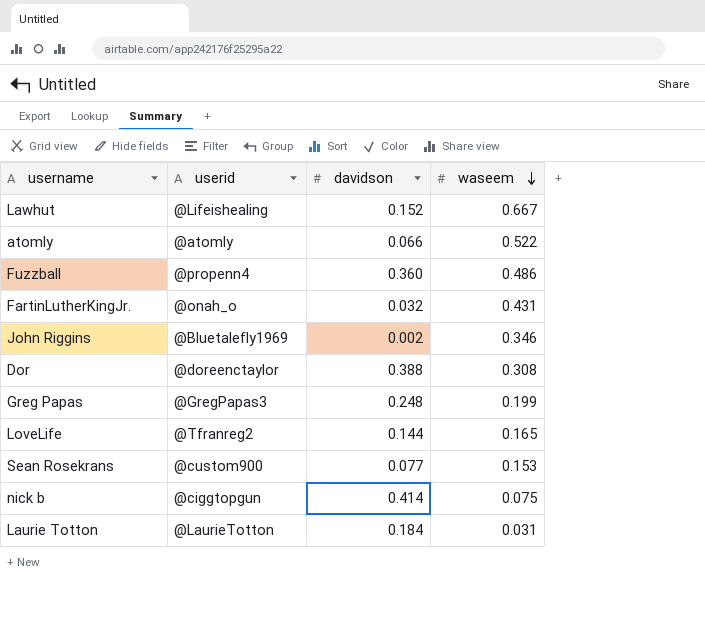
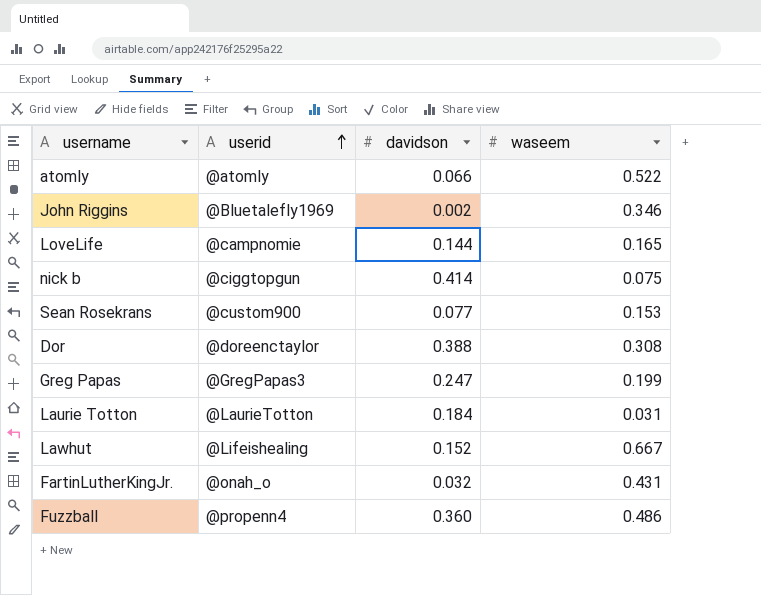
row order: waseem descending -> userid ascending
LoveLife | userid: @Tfranreg2 -> @campnomie
Greg Papas | davidson: 0.248 -> 0.247

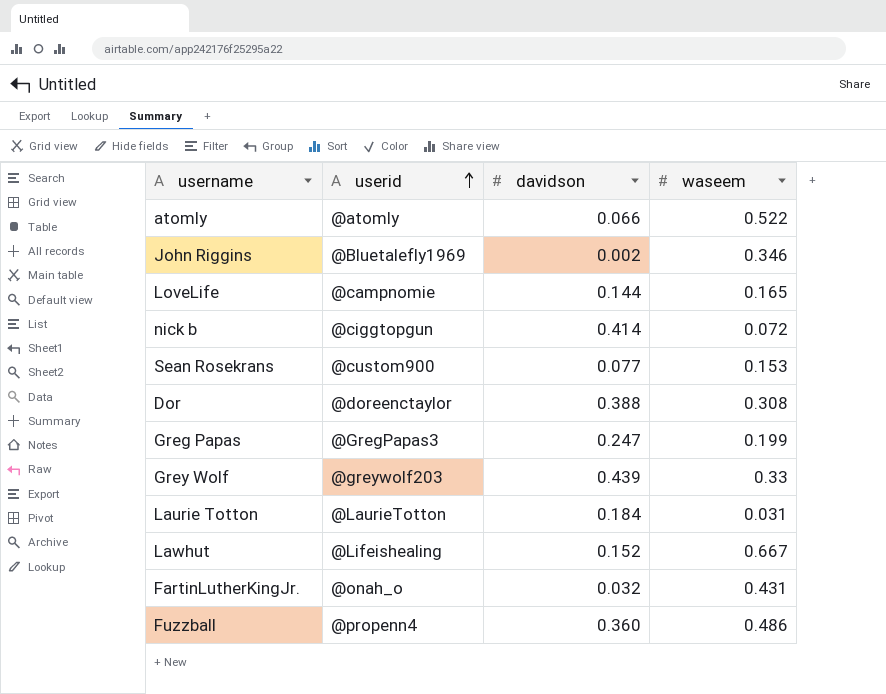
nick b | waseem: 0.075 -> 0.072
row Grey Wolf: none -> @greywolf203 | 0.439 | 0.33

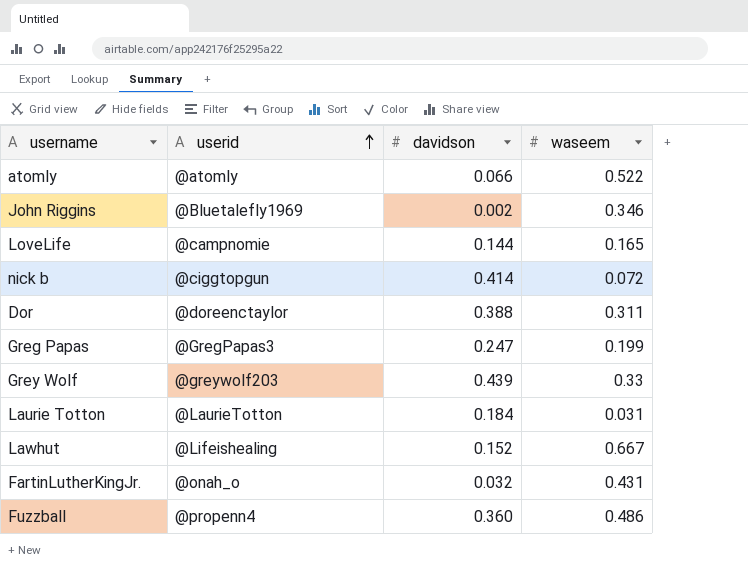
row Sean Rosekrans: @custom900 | 0.077 | 0.153 -> none
Dor | waseem: 0.308 -> 0.311

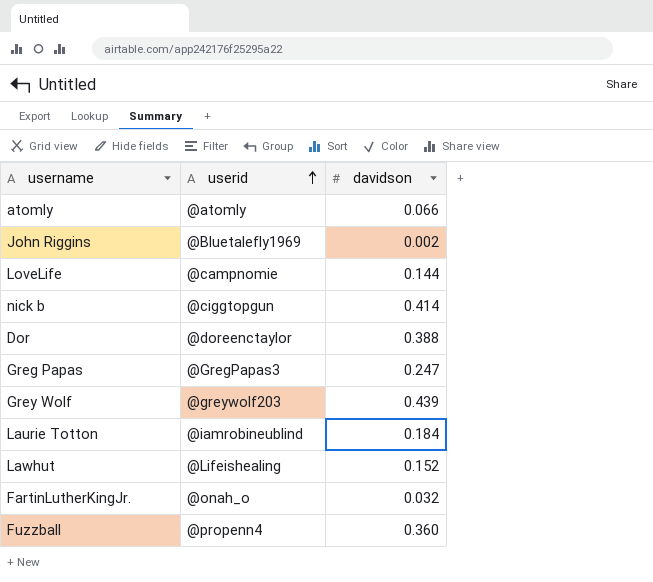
column waseem | position: 4 -> none
Laurie Totton | userid: @LaurieTotton -> @iamrobineublind

